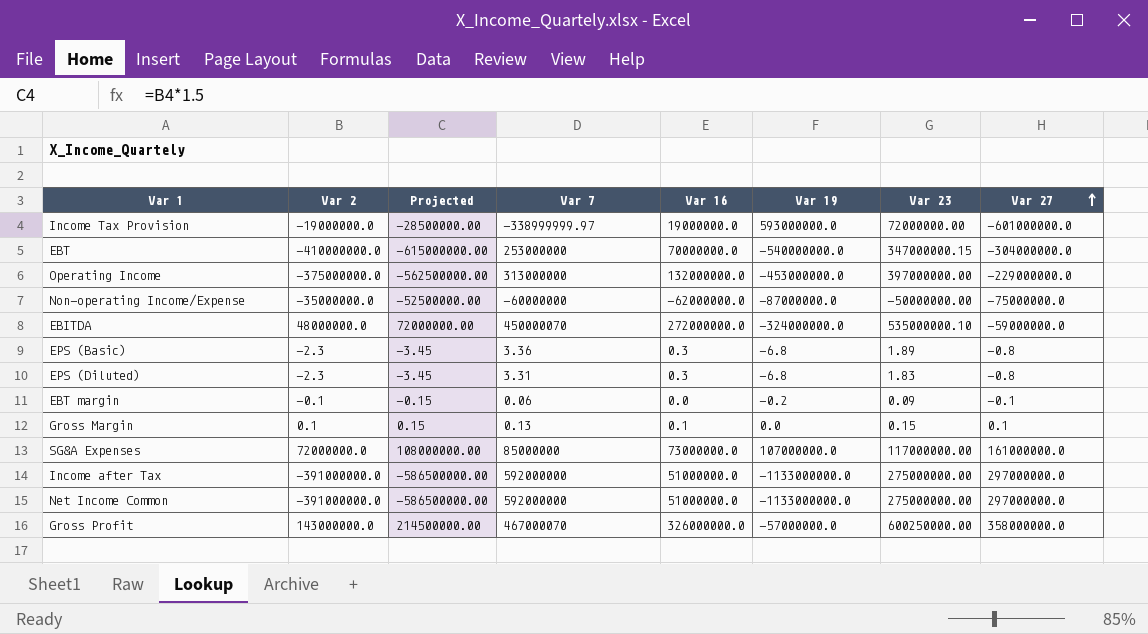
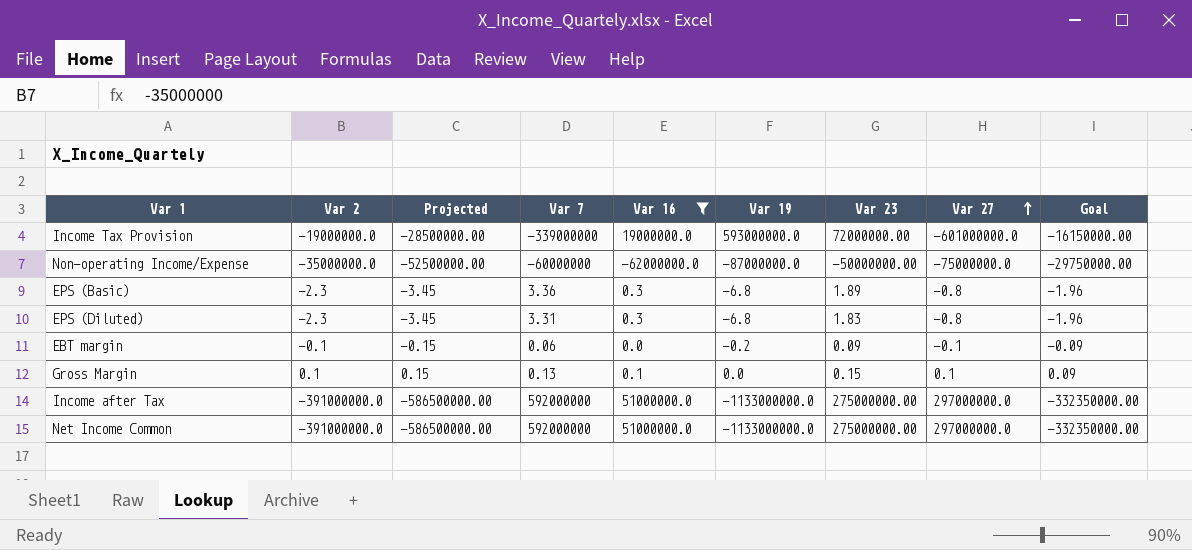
filter: none -> Var 16 <= 51000000.0
column Goal | formula: none -> [Var 2] * 0.85
Income Tax Provision | Var 7: -338999999.97 -> -339000000

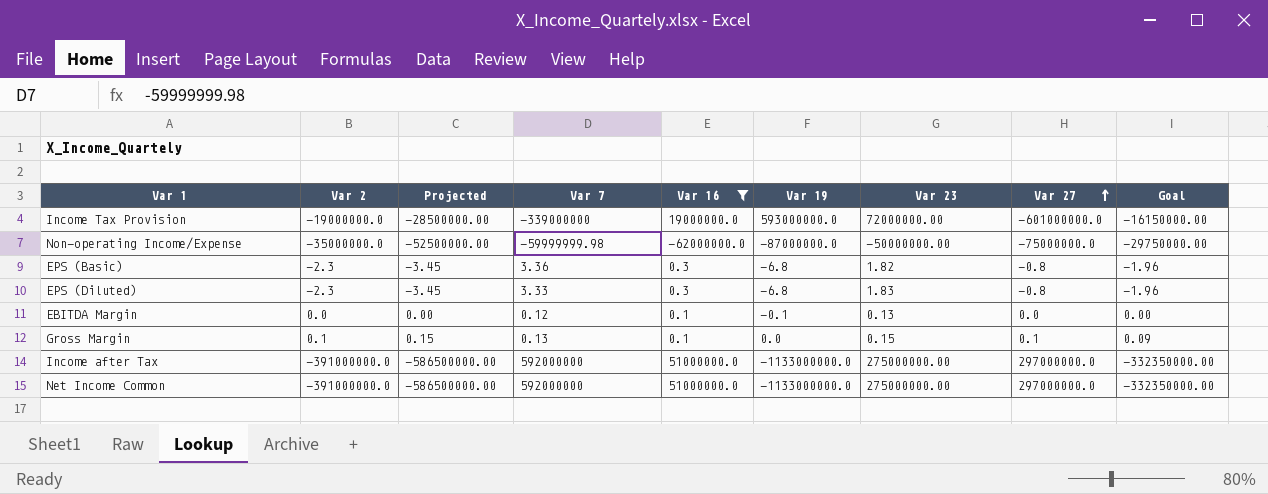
row EBT margin: -0.1 | -0.15 | 0.06 | 0.0 | -0.2 | 0.09 | -0.1 | -0.09 -> none
Non-operating Income/Expense | Var 7: -60000000 -> -59999999.98
EPS (Basic) | Var 23: 1.89 -> 1.82
EPS (Diluted) | Var 7: 3.31 -> 3.33
row EBITDA Margin: none -> 0.0 | 0.00 | 0.12 | 0.1 | -0.1 | 0.13 | 0.0 | 0.00

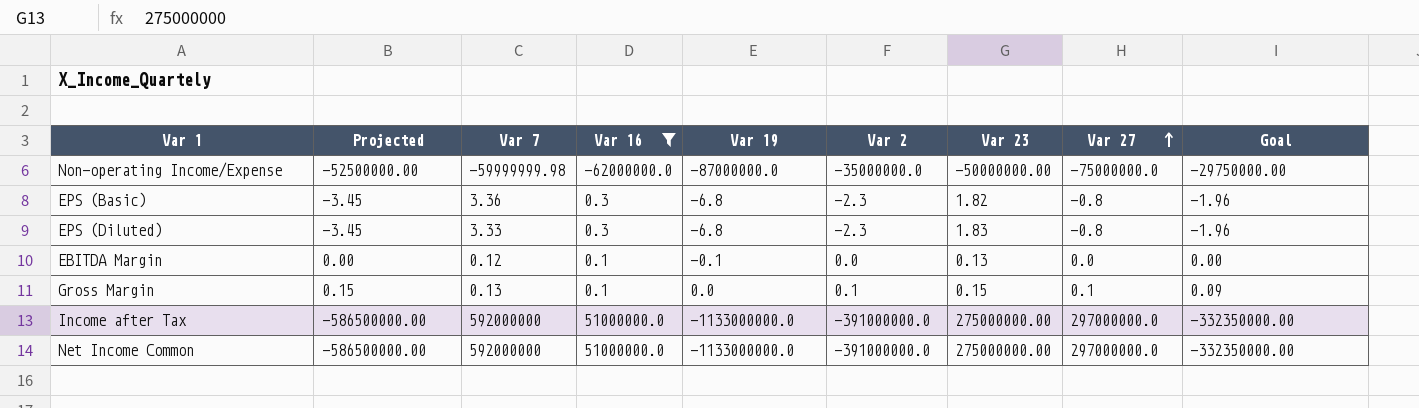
column Var 2 | position: 2 -> 6
row Income Tax Provision: -19000000.0 | -28500000.00 | -339000000 | 19000000.0 | 593000000.0 | 72000000.00 | -601000000.0 | -16150000.00 -> none

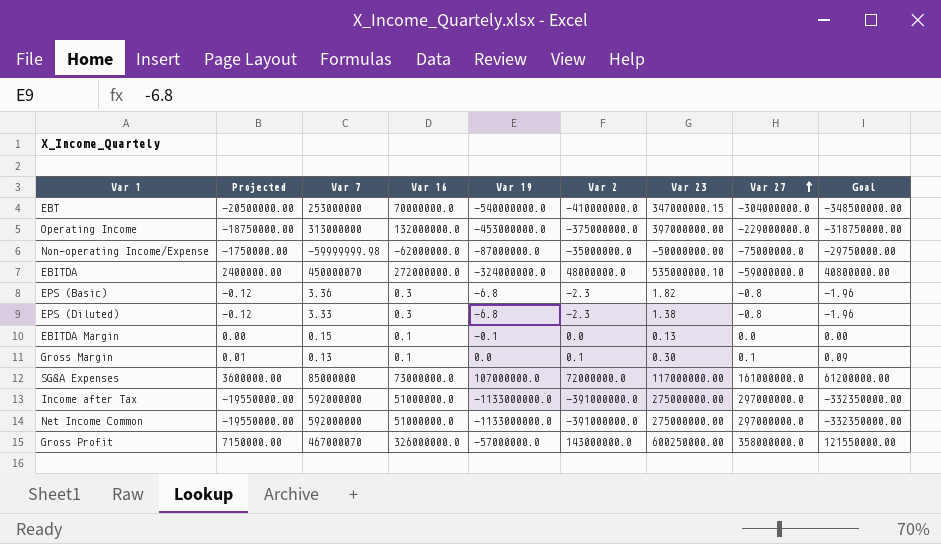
filter: Var 16 <= 51000000.0 -> none
column Projected | formula: [Var 2] * 1.5 -> [Var 2] * 0.05
EPS (Diluted) | Var 23: 1.83 -> 1.38
EBITDA Margin | Var 7: 0.12 -> 0.15
Gross Margin | Var 23: 0.15 -> 0.30

